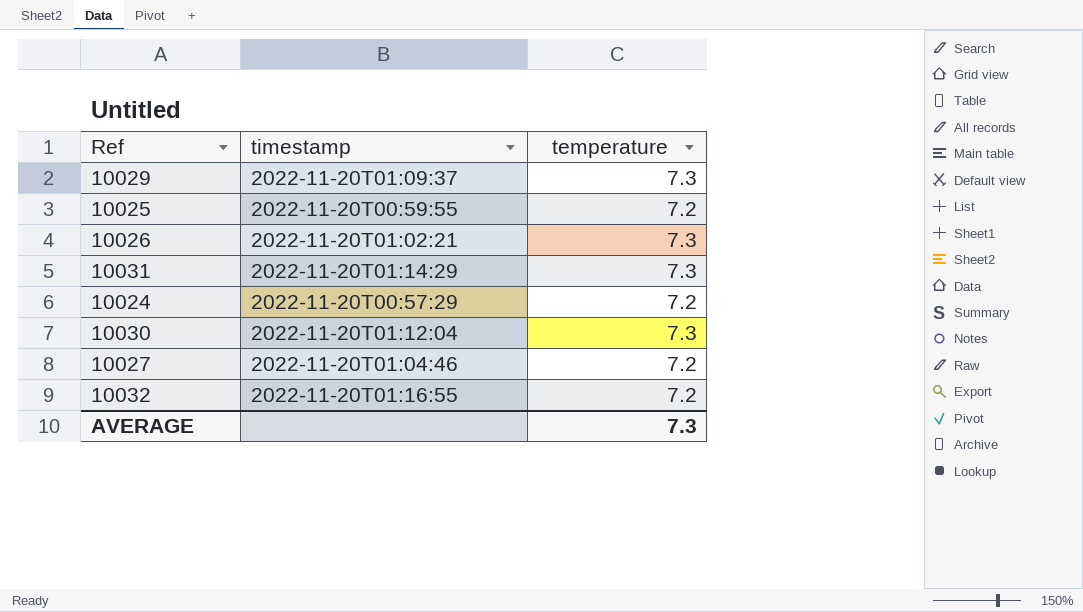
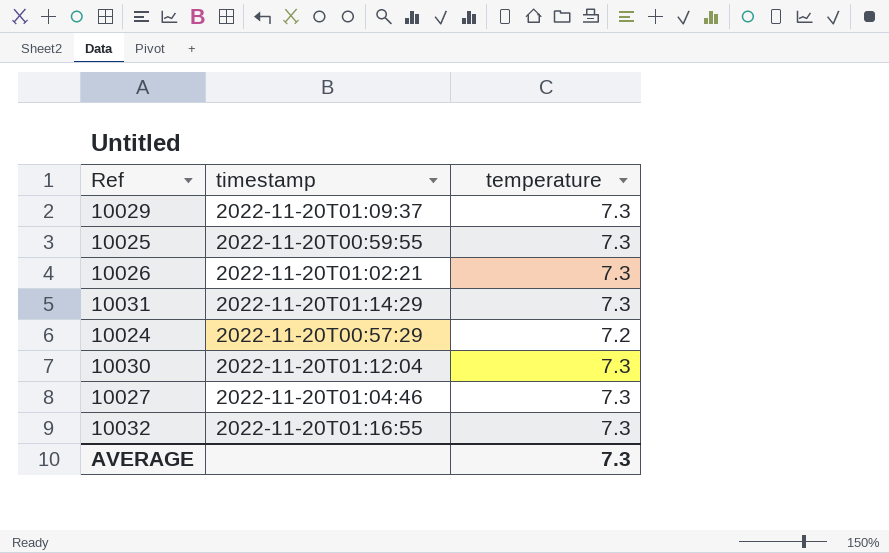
10025 | temperature: 7.2 -> 7.3
10027 | temperature: 7.2 -> 7.3
10032 | temperature: 7.2 -> 7.3

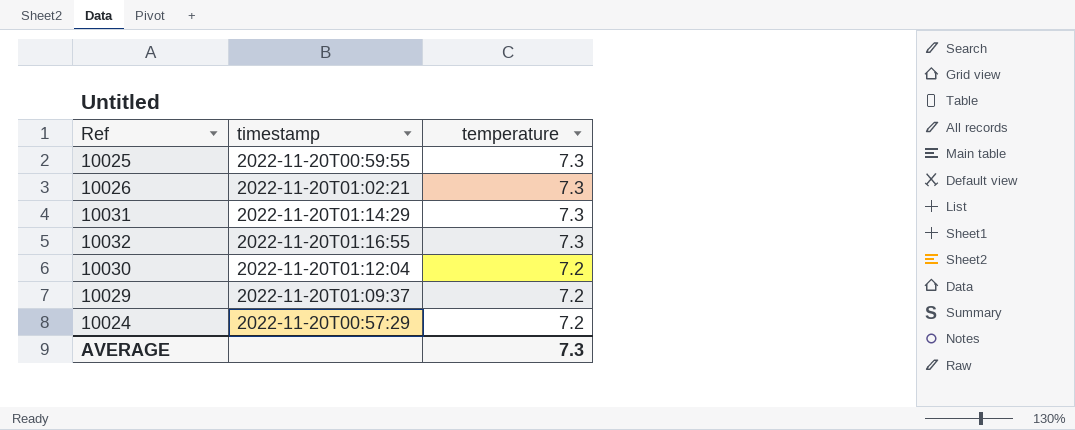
row order: none -> temperature descending
row 10027: 2022-11-20T01:04:46 | 7.3 -> none
10030 | temperature: 7.3 -> 7.2
10029 | temperature: 7.3 -> 7.2

